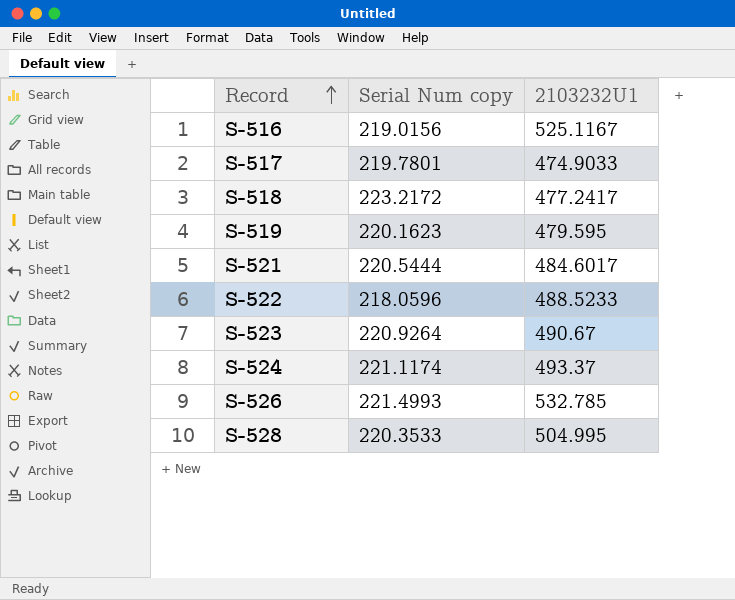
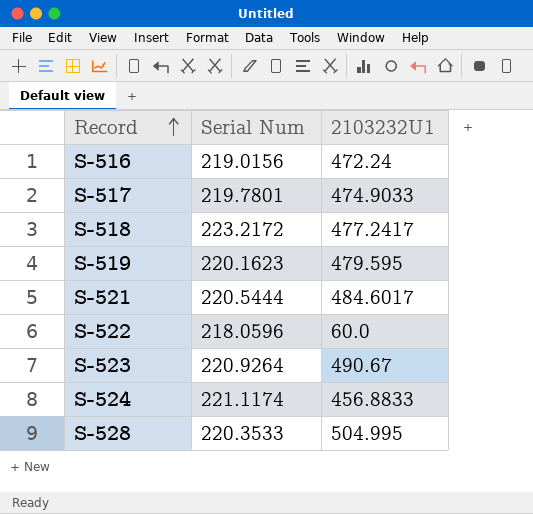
column name: Serial Num copy -> Serial Num
row S-526: 221.4993 | 532.785 -> none
S-516 | 2103232U1: 525.1167 -> 472.24
S-522 | 2103232U1: 488.5233 -> 60.0
S-524 | 2103232U1: 493.37 -> 456.8833

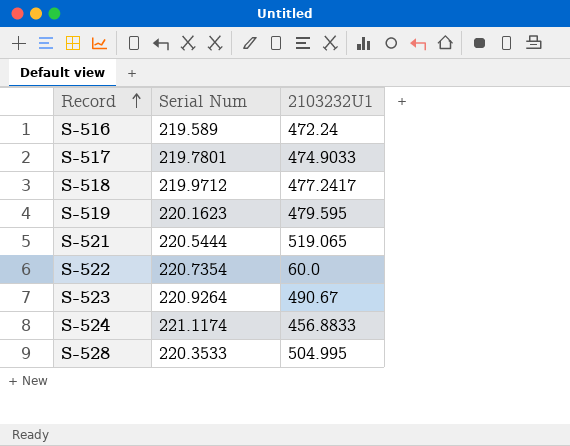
S-516 | Serial Num: 219.0156 -> 219.589
S-518 | Serial Num: 223.2172 -> 219.9712
S-521 | 2103232U1: 484.6017 -> 519.065
S-522 | Serial Num: 218.0596 -> 220.7354

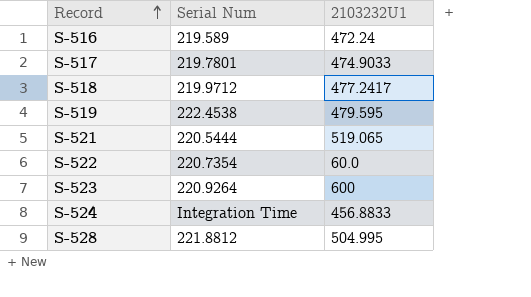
S-519 | Serial Num: 220.1623 -> 222.4538
S-523 | 2103232U1: 490.67 -> 600
S-524 | Serial Num: 221.1174 -> Integration Time
S-528 | Serial Num: 220.3533 -> 221.8812

